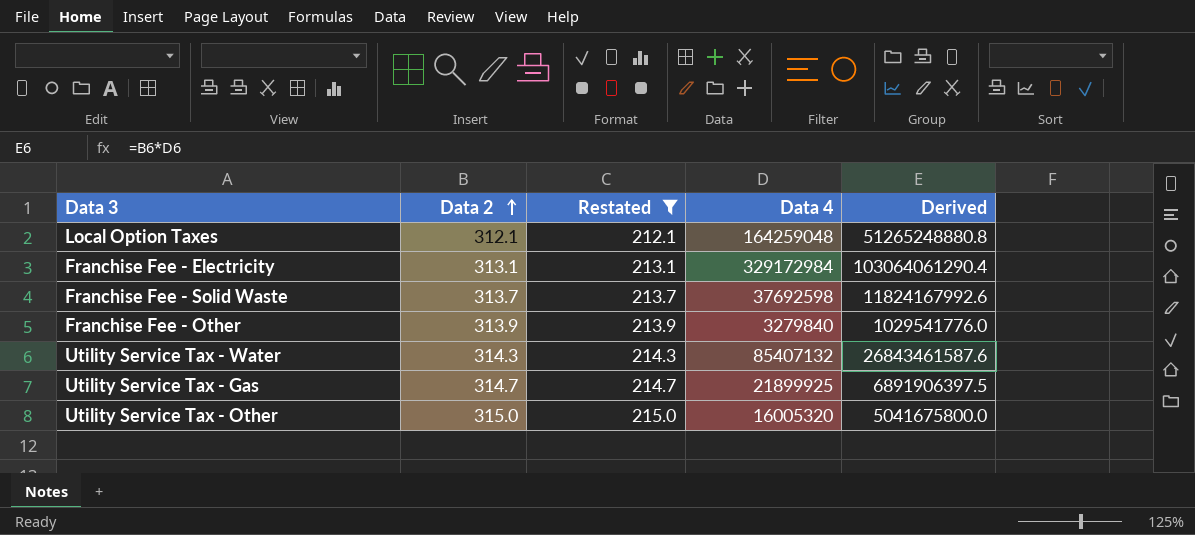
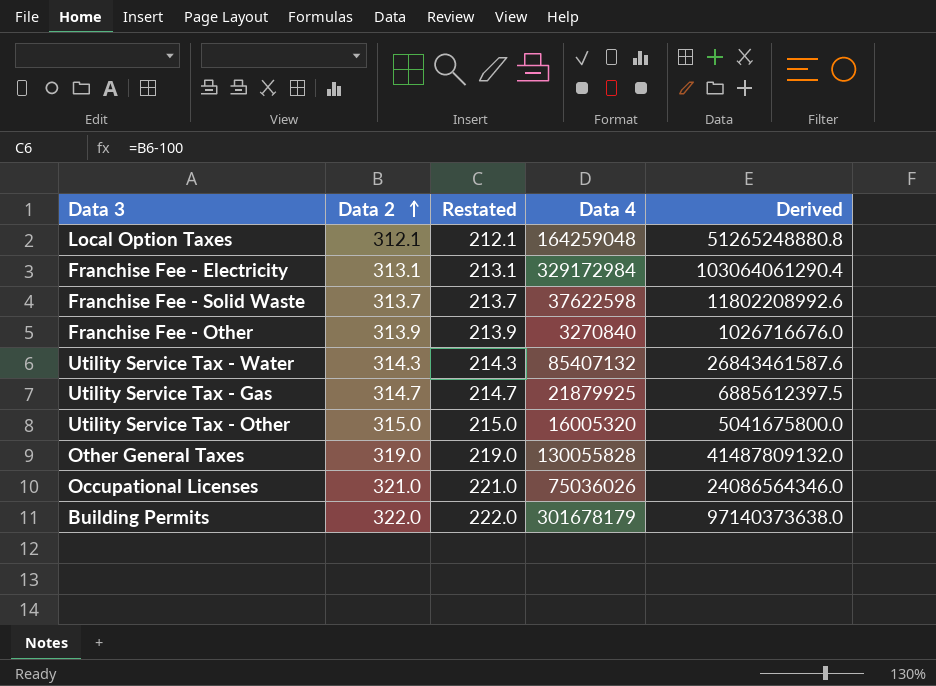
filter: Restated <= 215.0 -> none
Franchise Fee - Solid Waste | Data 4: 37692598 -> 37622598
Franchise Fee - Solid Waste | Derived: 11824167992.6 -> 11802208992.6
Franchise Fee - Other | Data 4: 3279840 -> 3270840
Franchise Fee - Other | Derived: 1029541776.0 -> 1026716676.0
Utility Service Tax - Gas | Data 4: 21899925 -> 21879925
Utility Service Tax - Gas | Derived: 6891906397.5 -> 6885612397.5

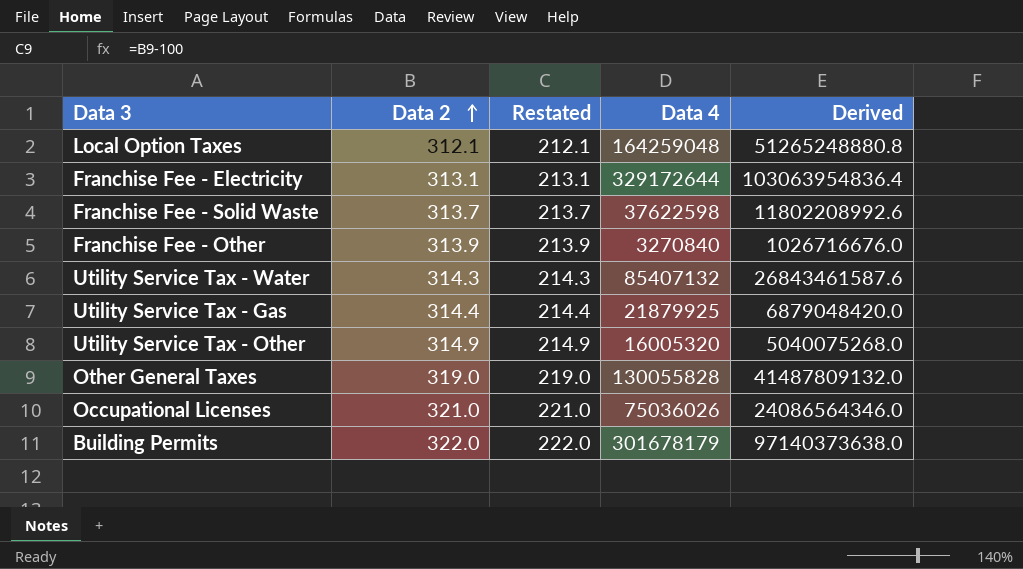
Franchise Fee - Electricity | Data 4: 329172984 -> 329172644
Franchise Fee - Electricity | Derived: 103064061290.4 -> 103063954836.4
Utility Service Tax - Gas | Data 2: 314.7 -> 314.4
Utility Service Tax - Gas | Restated: 214.7 -> 214.4
Utility Service Tax - Gas | Derived: 6885612397.5 -> 6879048420.0
Utility Service Tax - Other | Data 2: 315.0 -> 314.9
Utility Service Tax - Other | Restated: 215.0 -> 214.9
Utility Service Tax - Other | Derived: 5041675800.0 -> 5040075268.0

